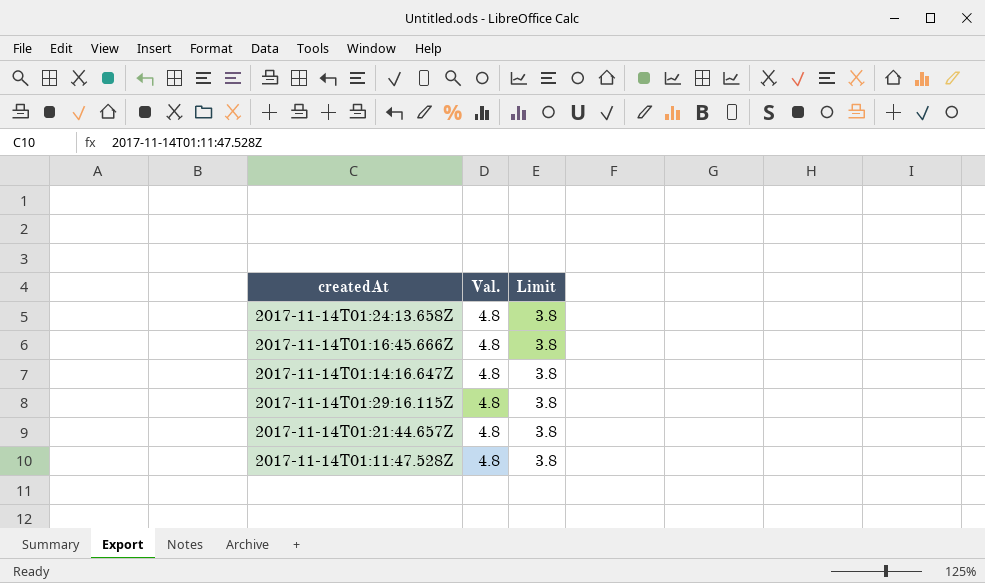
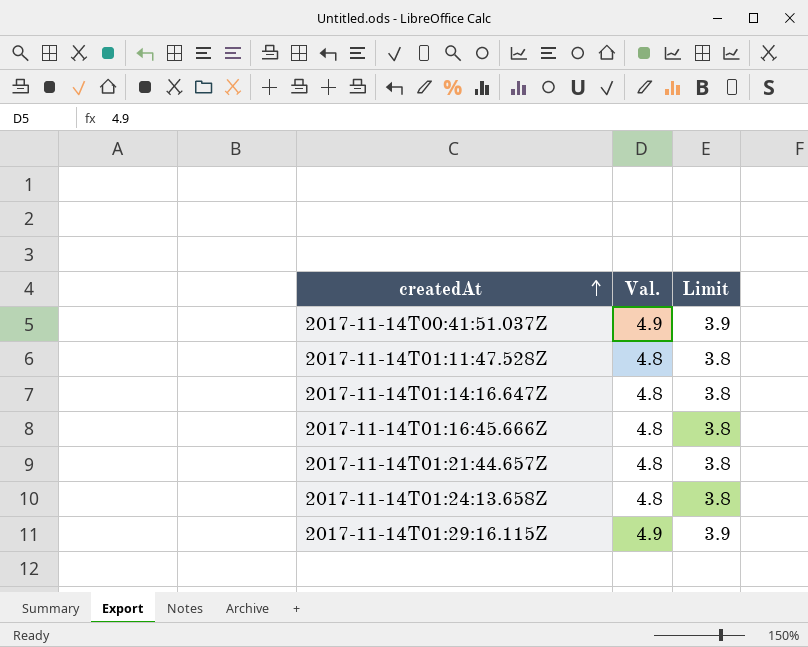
row order: none -> createdAt ascending
row 2017-11-14T00:41:51.037Z: none -> 4.9 | 3.9
2017-11-14T01:29:16.115Z | Val.: 4.8 -> 4.9
2017-11-14T01:29:16.115Z | Limit: 3.8 -> 3.9

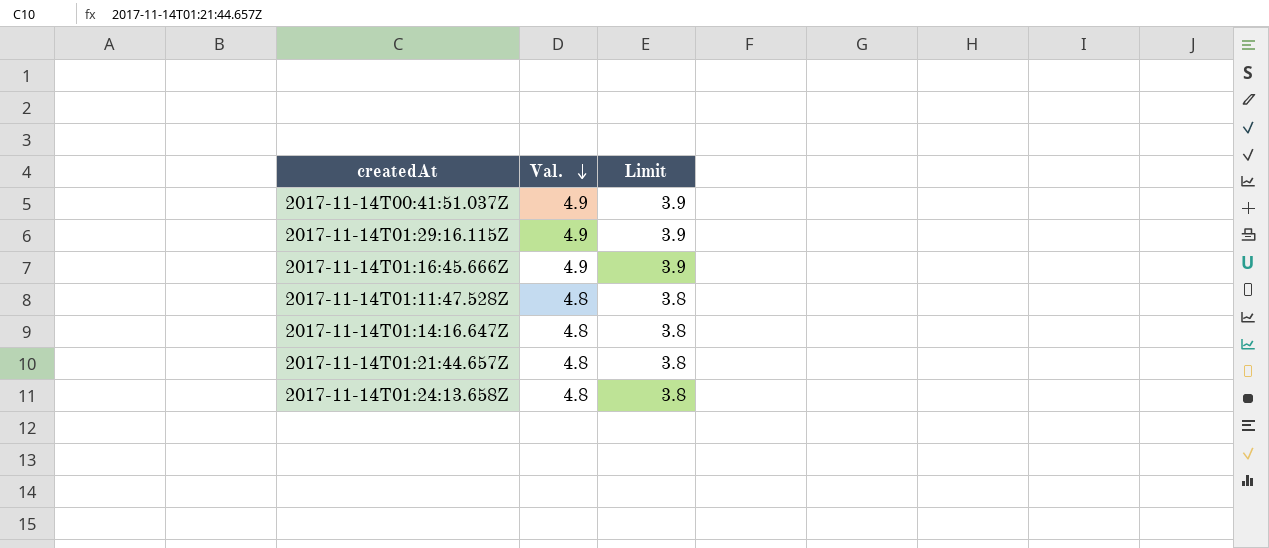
row order: createdAt ascending -> Val. descending
2017-11-14T01:16:45.666Z | Val.: 4.8 -> 4.9
2017-11-14T01:16:45.666Z | Limit: 3.8 -> 3.9

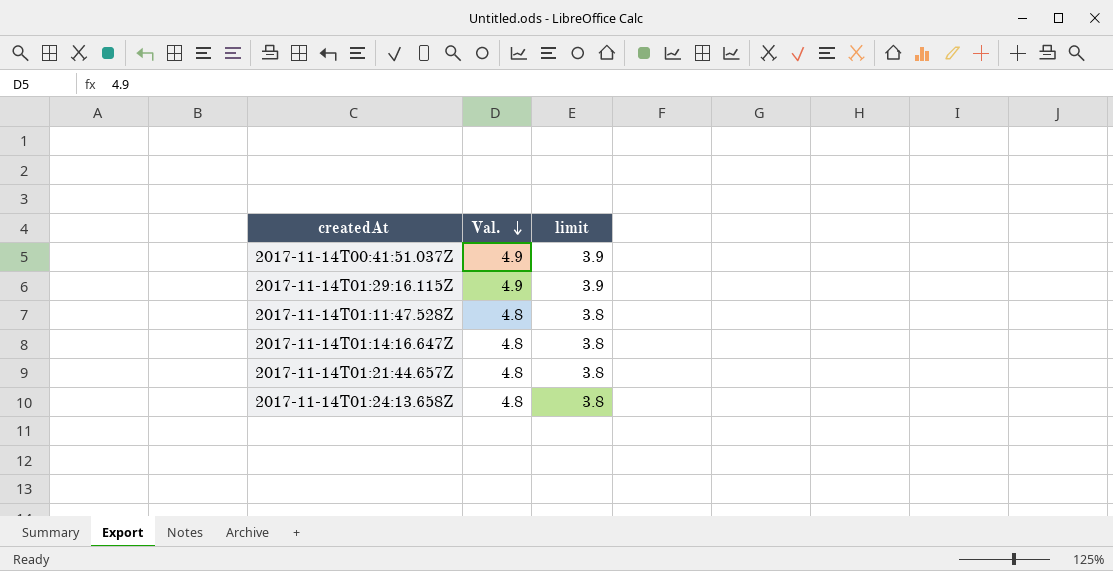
column name: Limit -> limit
row 2017-11-14T01:16:45.666Z: 4.9 | 3.9 -> none

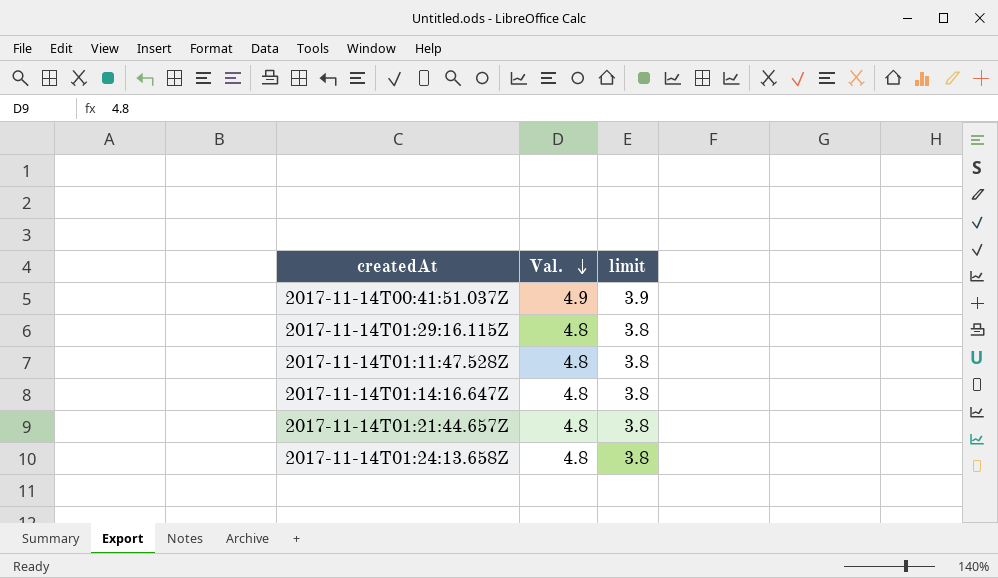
2017-11-14T01:29:16.115Z | Val.: 4.9 -> 4.8
2017-11-14T01:29:16.115Z | limit: 3.9 -> 3.8

